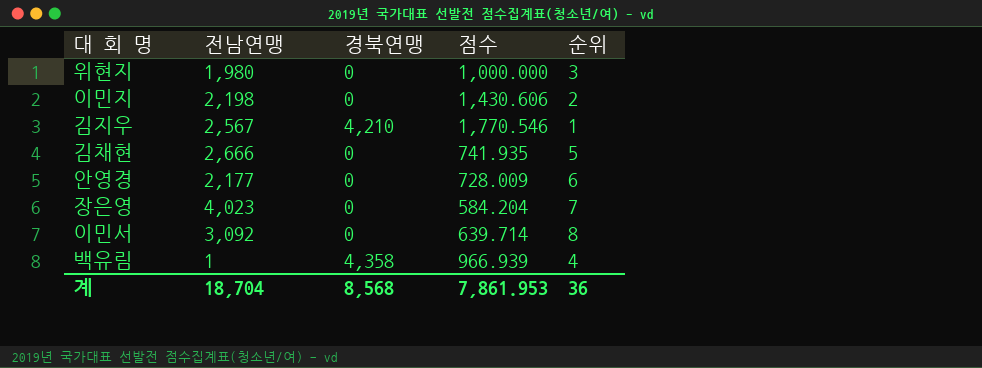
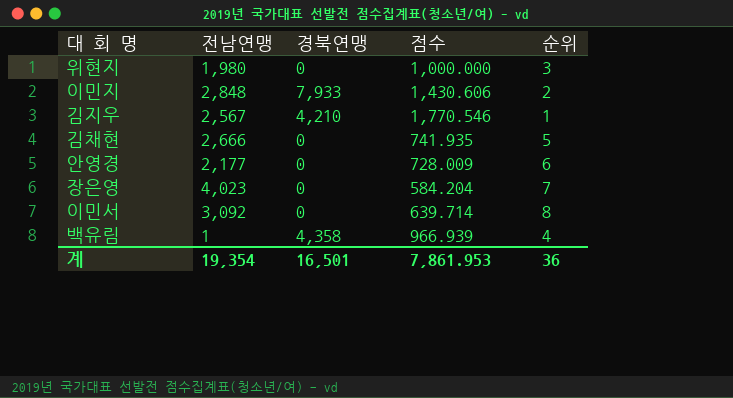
이민지 | 전남연맹: 2,198 -> 2,848
이민지 | 경북연맹: 0 -> 7,933
계 | 전남연맹: 18,704 -> 19,354
계 | 경북연맹: 8,568 -> 16,501

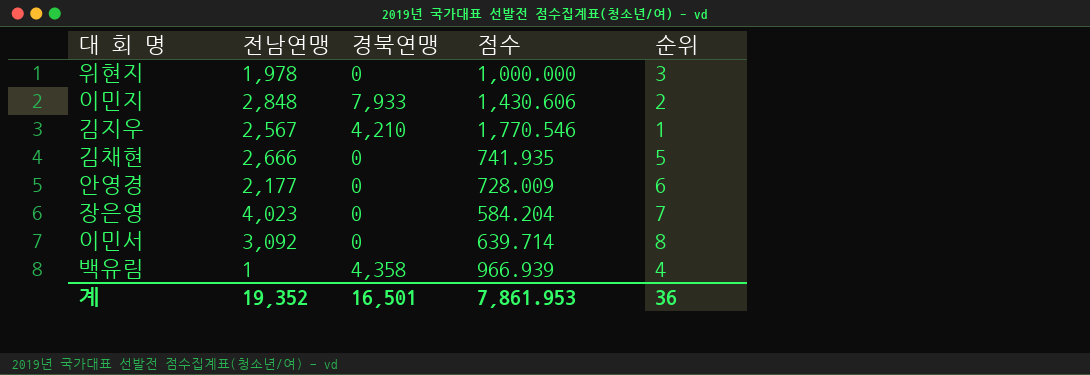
위현지 | 전남연맹: 1,980 -> 1,978
계 | 전남연맹: 19,354 -> 19,352

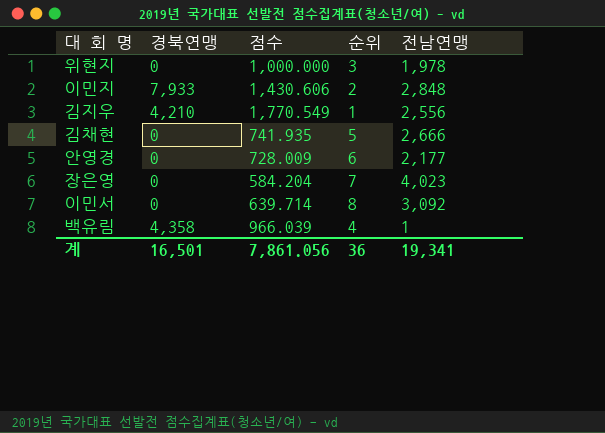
column 전남연맹 | position: 2 -> 5
김지우 | 점수: 1,770.546 -> 1,770.549
김지우 | 전남연맹: 2,567 -> 2,556
백유림 | 점수: 966.939 -> 966.039
계 | 점수: 7,861.953 -> 7,861.056
계 | 전남연맹: 19,352 -> 19,341

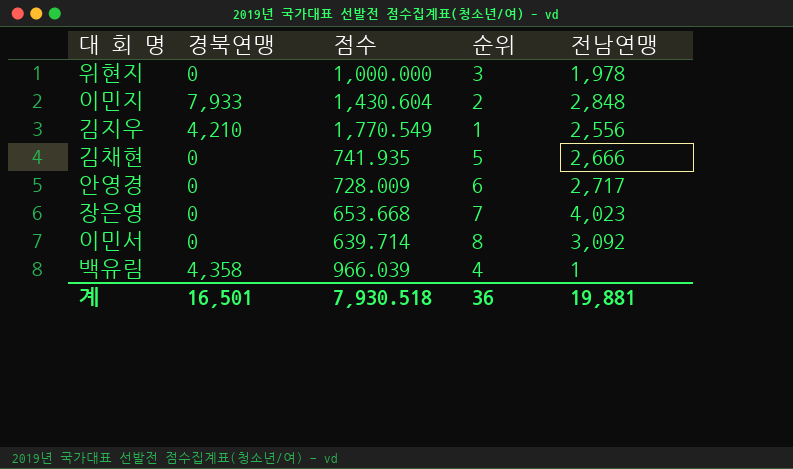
이민지 | 점수: 1,430.606 -> 1,430.604
안영경 | 전남연맹: 2,177 -> 2,717
장은영 | 점수: 584.204 -> 653.668
계 | 점수: 7,861.056 -> 7,930.518
계 | 전남연맹: 19,341 -> 19,881

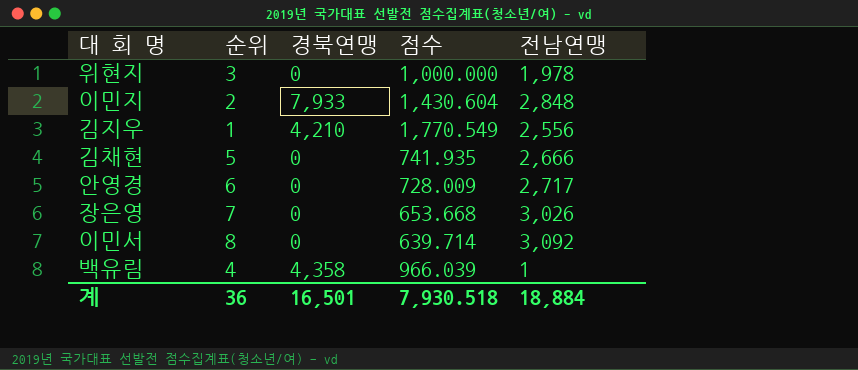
column 순위 | position: 4 -> 2
장은영 | 전남연맹: 4,023 -> 3,026
계 | 전남연맹: 19,881 -> 18,884

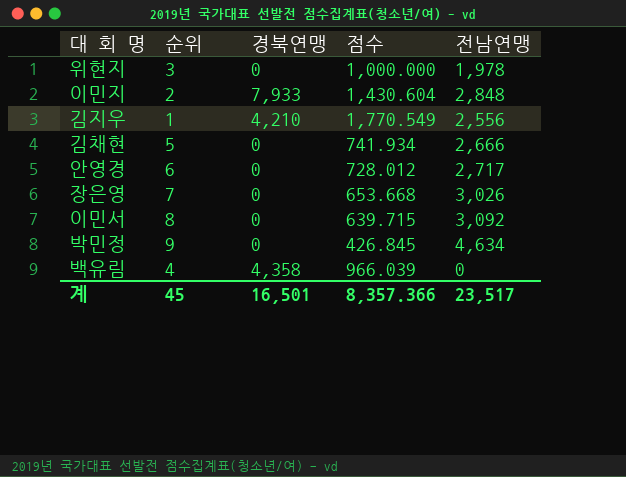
김채현 | 점수: 741.935 -> 741.934
안영경 | 점수: 728.009 -> 728.012
이민서 | 점수: 639.714 -> 639.715
row 박민정: none -> 9 | 0 | 426.845 | 4,634
백유림 | 전남연맹: 1 -> 0
계 | 순위: 36 -> 45
계 | 점수: 7,930.518 -> 8,357.366
계 | 전남연맹: 18,884 -> 23,517

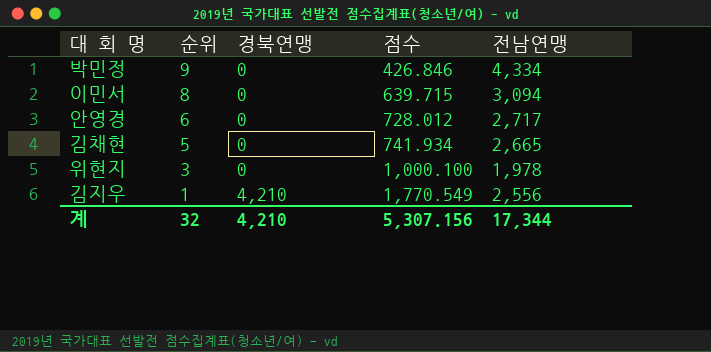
row order: none -> 순위 descending
row 이민지: 2 | 7,933 | 1,430.604 | 2,848 -> none
row 장은영: 7 | 0 | 653.668 | 3,026 -> none
row 백유림: 4 | 4,358 | 966.039 | 0 -> none
박민정 | 점수: 426.845 -> 426.846
박민정 | 전남연맹: 4,634 -> 4,334
이민서 | 전남연맹: 3,092 -> 3,094
김채현 | 전남연맹: 2,666 -> 2,665
위현지 | 점수: 1,000.000 -> 1,000.100
계 | 순위: 45 -> 32
계 | 경북연맹: 16,501 -> 4,210
계 | 점수: 8,357.366 -> 5,307.156
계 | 전남연맹: 23,517 -> 17,344

